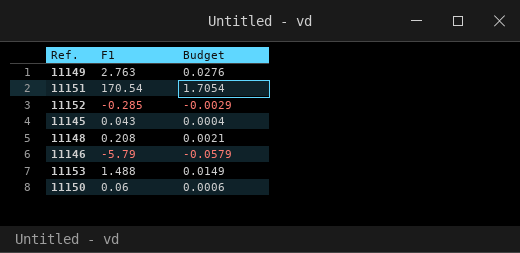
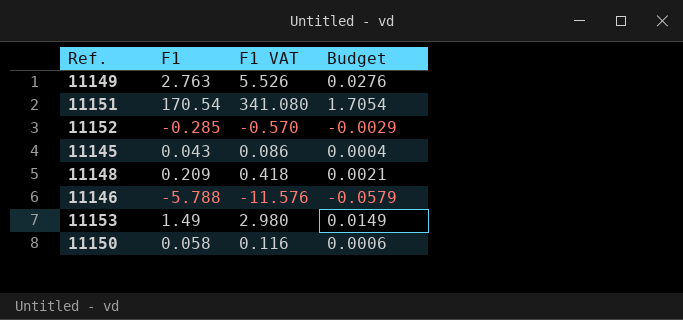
column F1 VAT | formula: none -> [F1] * 2
11148 | F1: 0.208 -> 0.209
11146 | F1: -5.79 -> -5.788
11153 | F1: 1.488 -> 1.49
11150 | F1: 0.06 -> 0.058

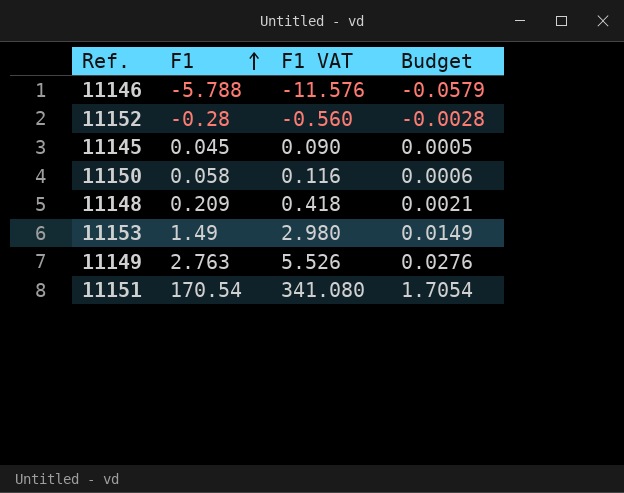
row order: none -> F1 ascending
11152 | F1: -0.285 -> -0.28
11152 | F1 VAT: -0.570 -> -0.560
11152 | Budget: -0.0029 -> -0.0028
11145 | F1: 0.043 -> 0.045
11145 | F1 VAT: 0.086 -> 0.090
11145 | Budget: 0.0004 -> 0.0005

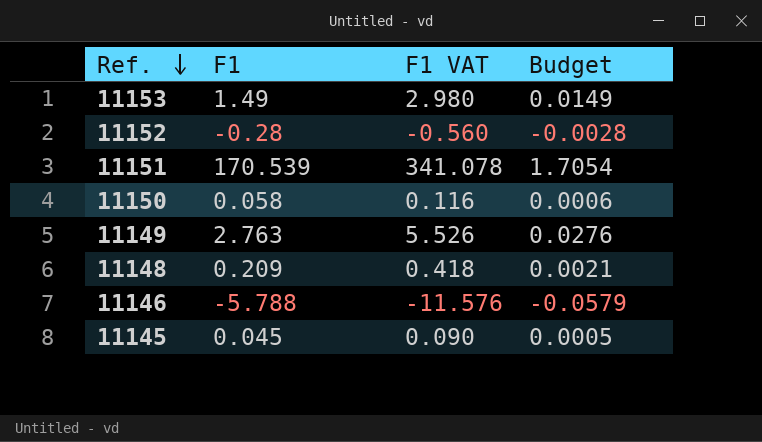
row order: F1 ascending -> Ref. descending
11151 | F1: 170.54 -> 170.539
11151 | F1 VAT: 341.080 -> 341.078

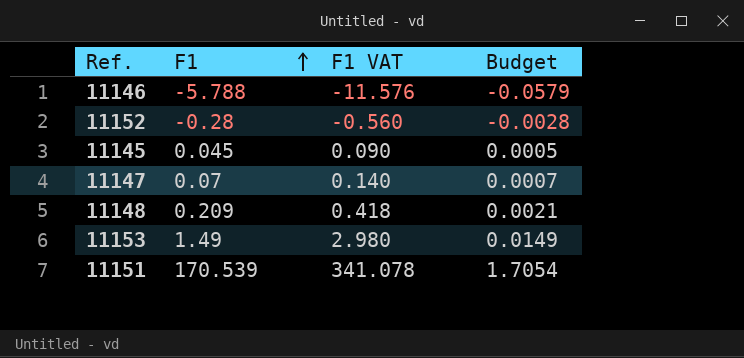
row order: Ref. descending -> F1 ascending
row 11150: 0.058 | 0.116 | 0.0006 -> none
row 11149: 2.763 | 5.526 | 0.0276 -> none
row 11147: none -> 0.07 | 0.140 | 0.0007

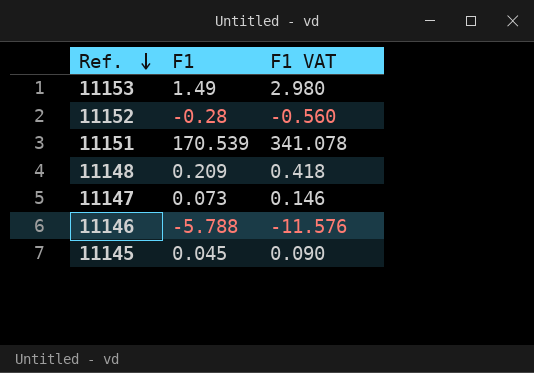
row order: F1 ascending -> Ref. descending
column Budget | formula: [F1] * 0.01 -> none
11147 | F1: 0.07 -> 0.073
11147 | F1 VAT: 0.140 -> 0.146

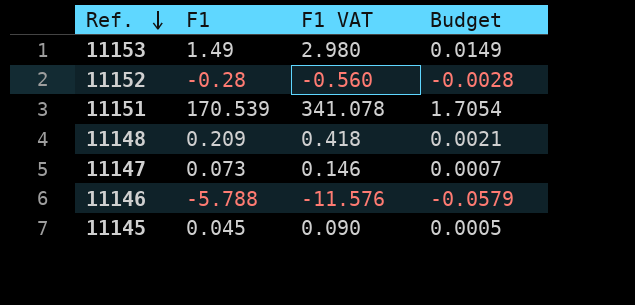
column Budget | formula: none -> [F1] * 0.01

